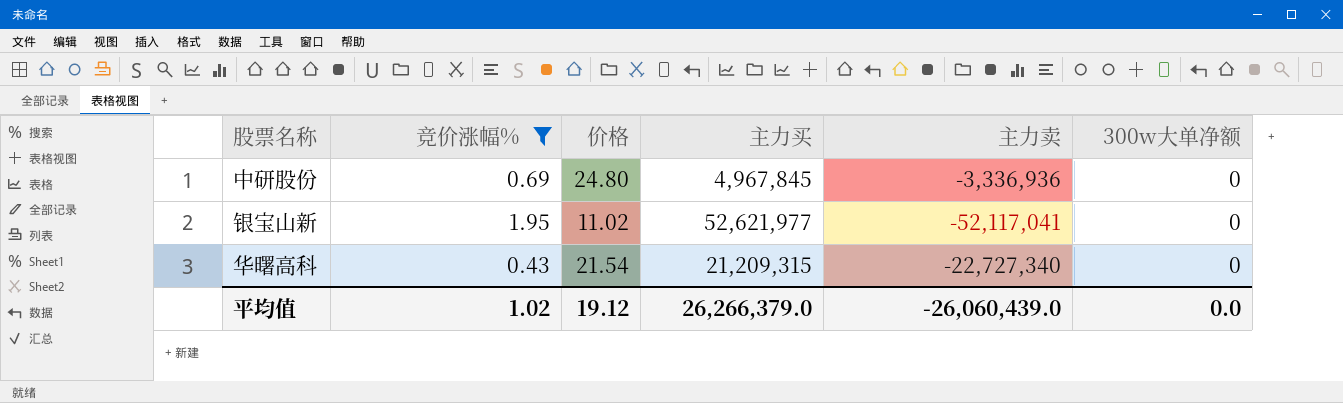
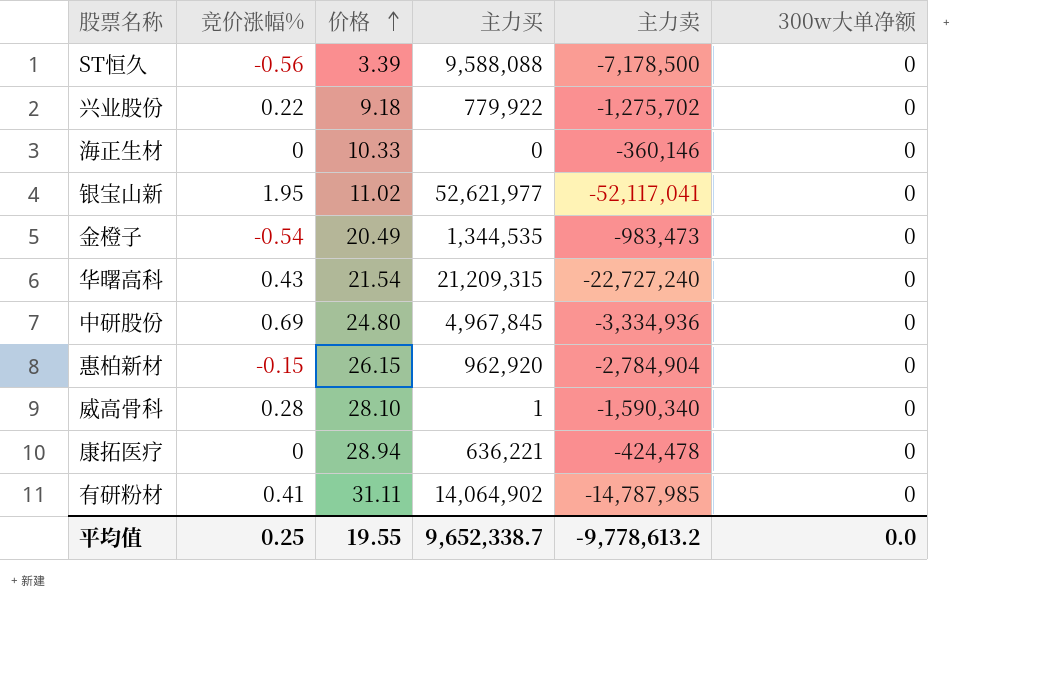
filter: 竞价涨幅% >= 0.43 -> none
row order: none -> 价格 ascending
华曙高科 | 主力卖: -22,727,340 -> -22,727,240
中研股份 | 主力卖: -3,336,936 -> -3,334,936
平均值 | 竞价涨幅%: 1.02 -> 0.25
平均值 | 价格: 19.12 -> 19.55
平均值 | 主力买: 26,266,379.0 -> 9,652,338.7
平均值 | 主力卖: -26,060,439.0 -> -9,778,613.2

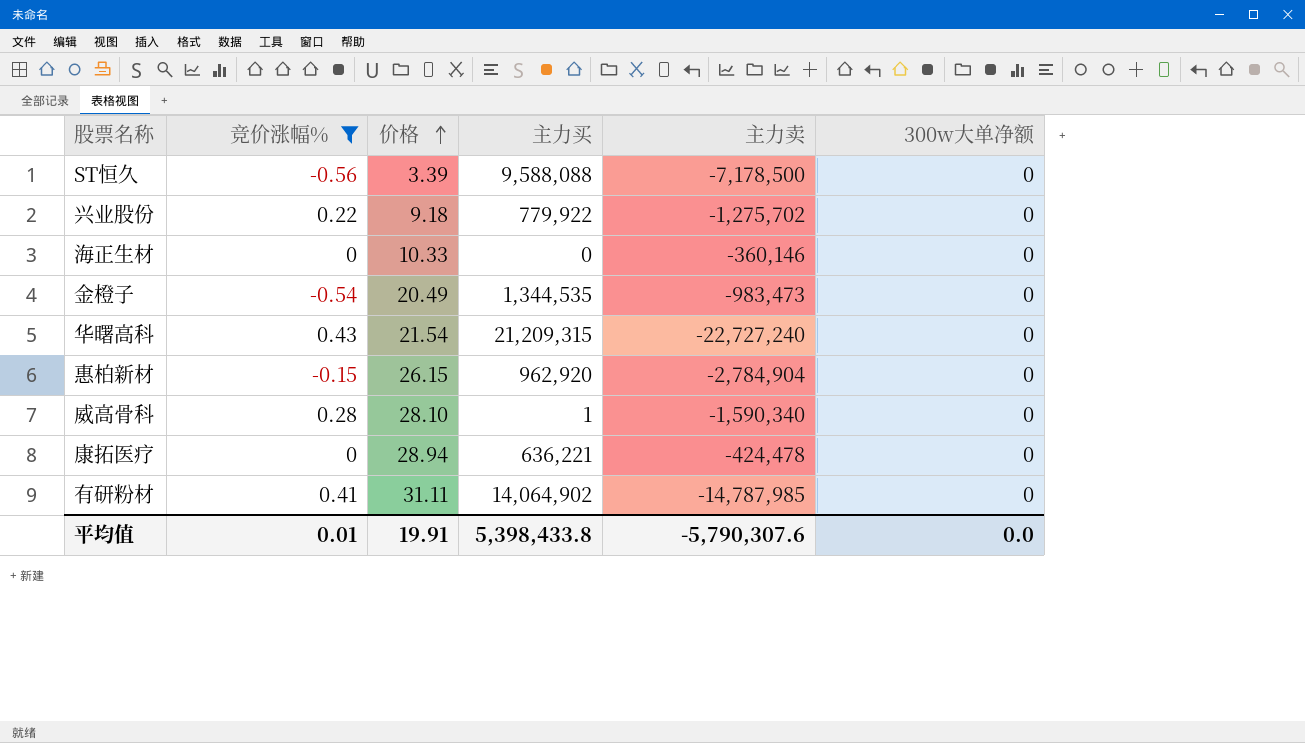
filter: none -> 竞价涨幅% <= 0.43
平均值 | 竞价涨幅%: 0.25 -> 0.01
平均值 | 价格: 19.55 -> 19.91
平均值 | 主力买: 9,652,338.7 -> 5,398,433.8
平均值 | 主力卖: -9,778,613.2 -> -5,790,307.6

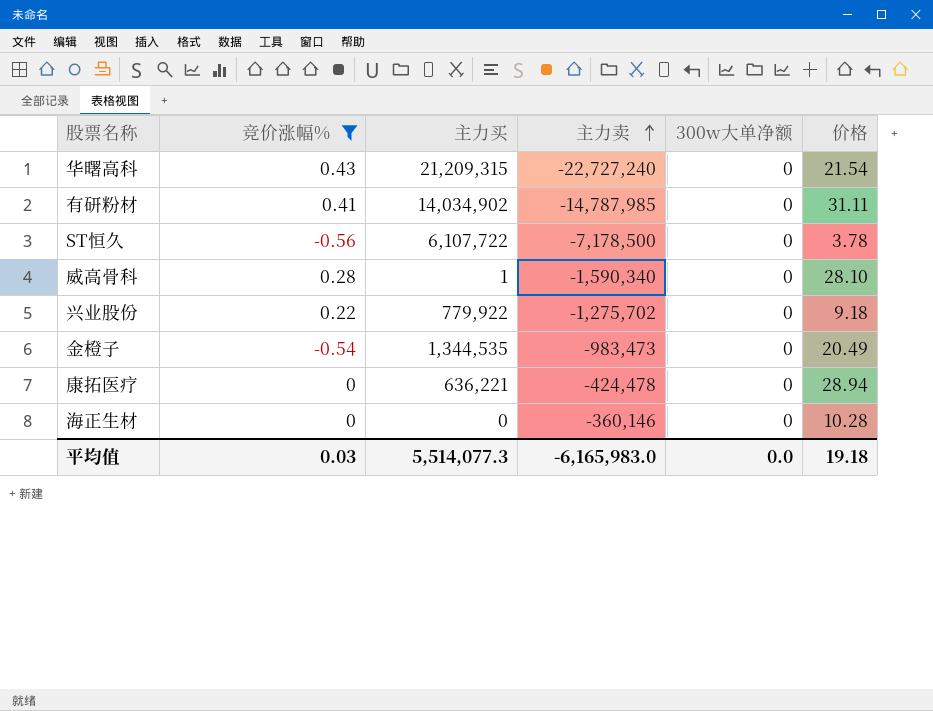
row order: 价格 ascending -> 主力卖 ascending
column 价格 | position: 3 -> 6
row 惠柏新材: -0.15 | 26.15 | 962,920 | -2,784,904 | 0 -> none
有研粉材 | 主力买: 14,064,902 -> 14,034,902
ST恒久 | 主力买: 9,588,088 -> 6,107,722
ST恒久 | 价格: 3.39 -> 3.78
海正生材 | 价格: 10.33 -> 10.28
平均值 | 竞价涨幅%: 0.01 -> 0.03
平均值 | 主力买: 5,398,433.8 -> 5,514,077.3
平均值 | 主力卖: -5,790,307.6 -> -6,165,983.0
平均值 | 价格: 19.91 -> 19.18

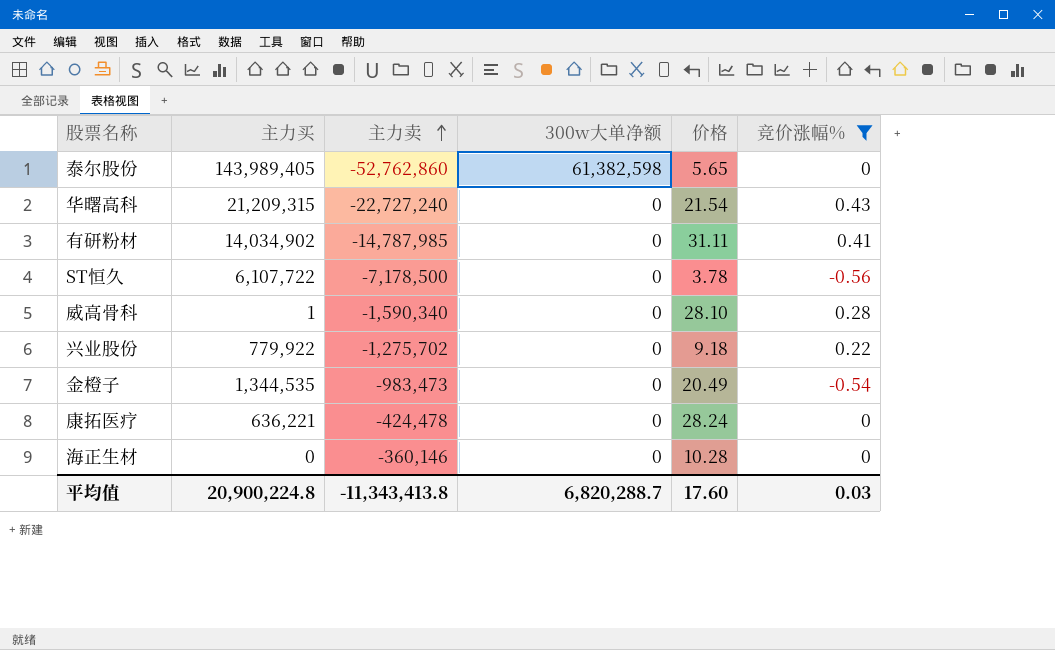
column 竞价涨幅% | position: 2 -> 6
row 泰尔股份: none -> 143,989,405 | -52,762,860 | 61,382,598 | 5.65 | 0
康拓医疗 | 价格: 28.94 -> 28.24
平均值 | 主力买: 5,514,077.3 -> 20,900,224.8
平均值 | 主力卖: -6,165,983.0 -> -11,343,413.8
平均值 | 300w大单净额: 0.0 -> 6,820,288.7
平均值 | 价格: 19.18 -> 17.60

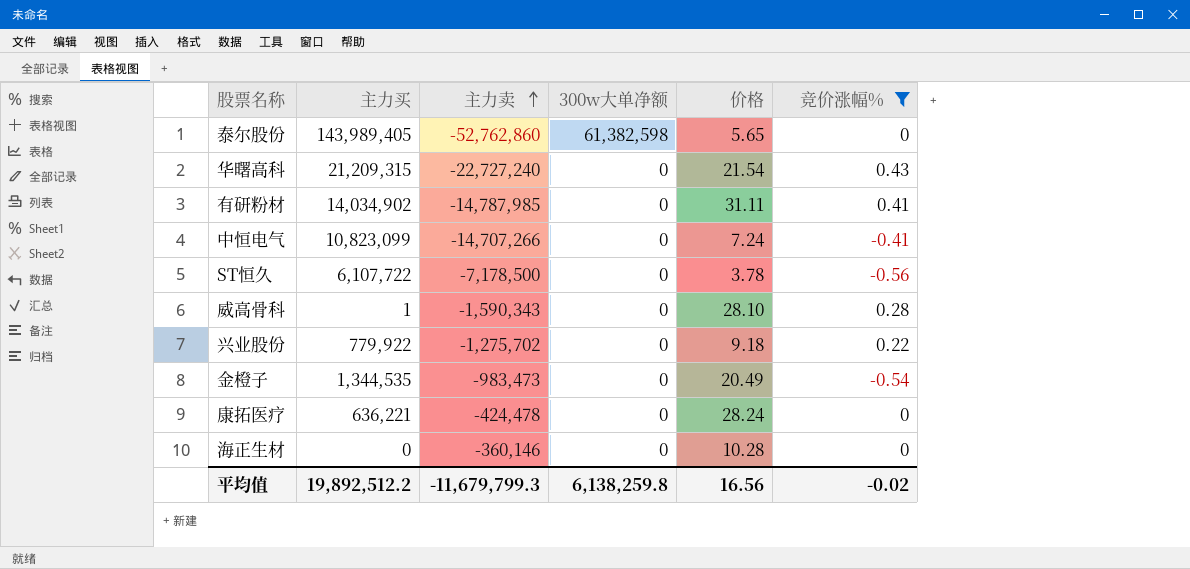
row 中恒电气: none -> 10,823,099 | -14,707,266 | 0 | 7.24 | -0.41
威高骨科 | 主力卖: -1,590,340 -> -1,590,343
平均值 | 主力买: 20,900,224.8 -> 19,892,512.2
平均值 | 主力卖: -11,343,413.8 -> -11,679,799.3
平均值 | 300w大单净额: 6,820,288.7 -> 6,138,259.8
平均值 | 价格: 17.60 -> 16.56
平均值 | 竞价涨幅%: 0.03 -> -0.02

